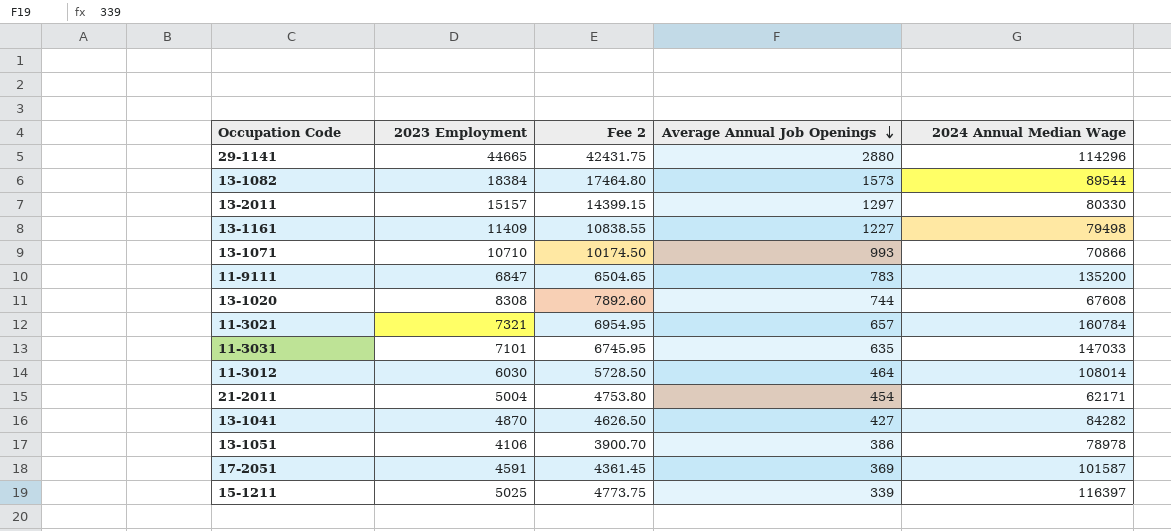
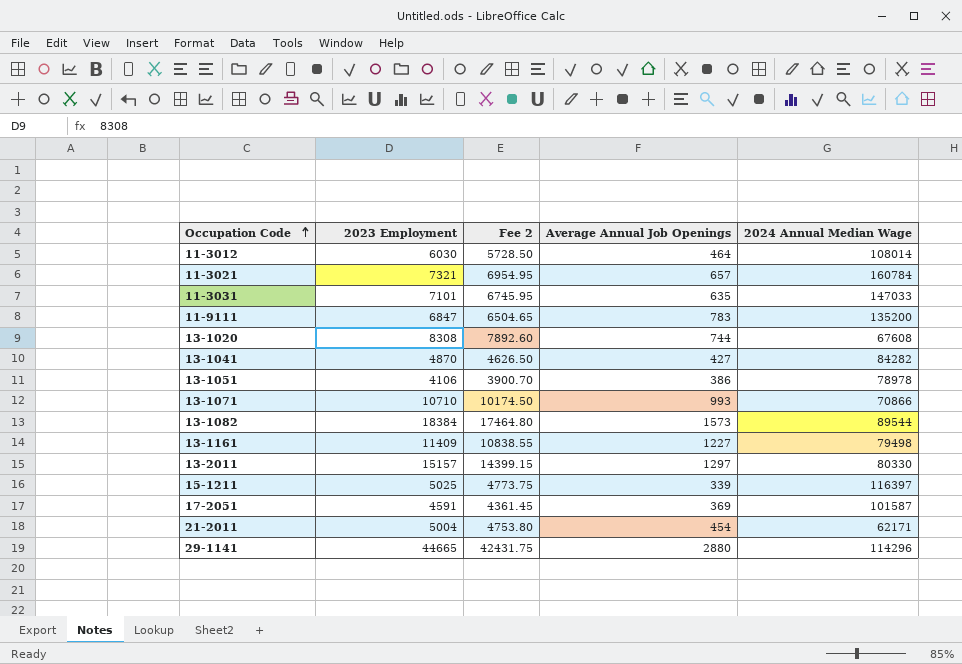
row order: Average Annual Job Openings descending -> Occupation Code ascending

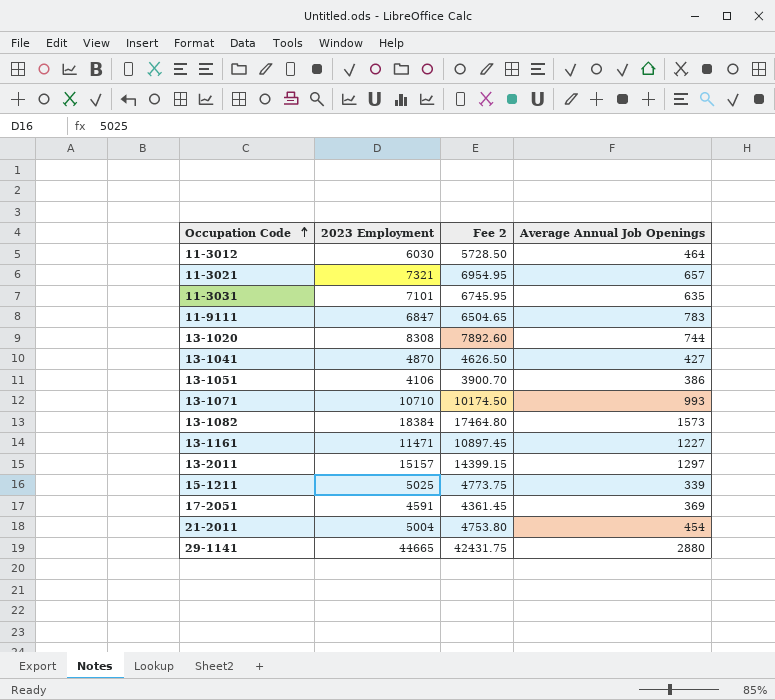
column 2024 Annual Median Wage | position: 5 -> none
13-1161 | 2023 Employment: 11409 -> 11471
13-1161 | Fee 2: 10838.55 -> 10897.45

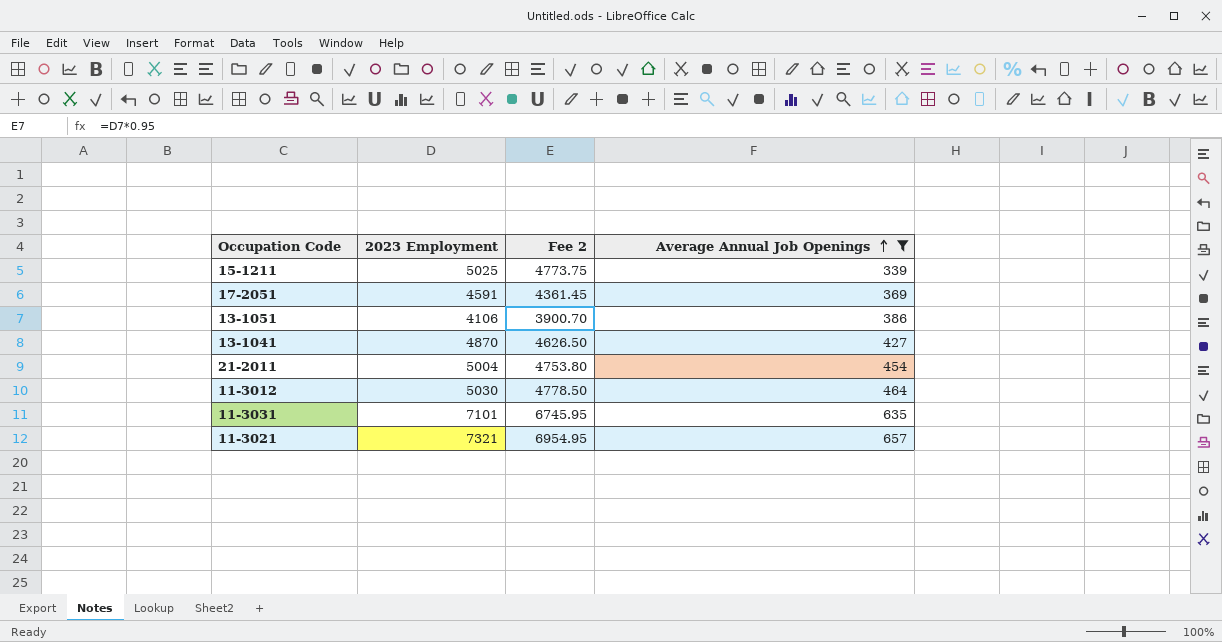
filter: none -> Average Annual Job Openings <= 657
row order: Occupation Code ascending -> Average Annual Job Openings ascending
11-3012 | 2023 Employment: 6030 -> 5030
11-3012 | Fee 2: 5728.50 -> 4778.50

